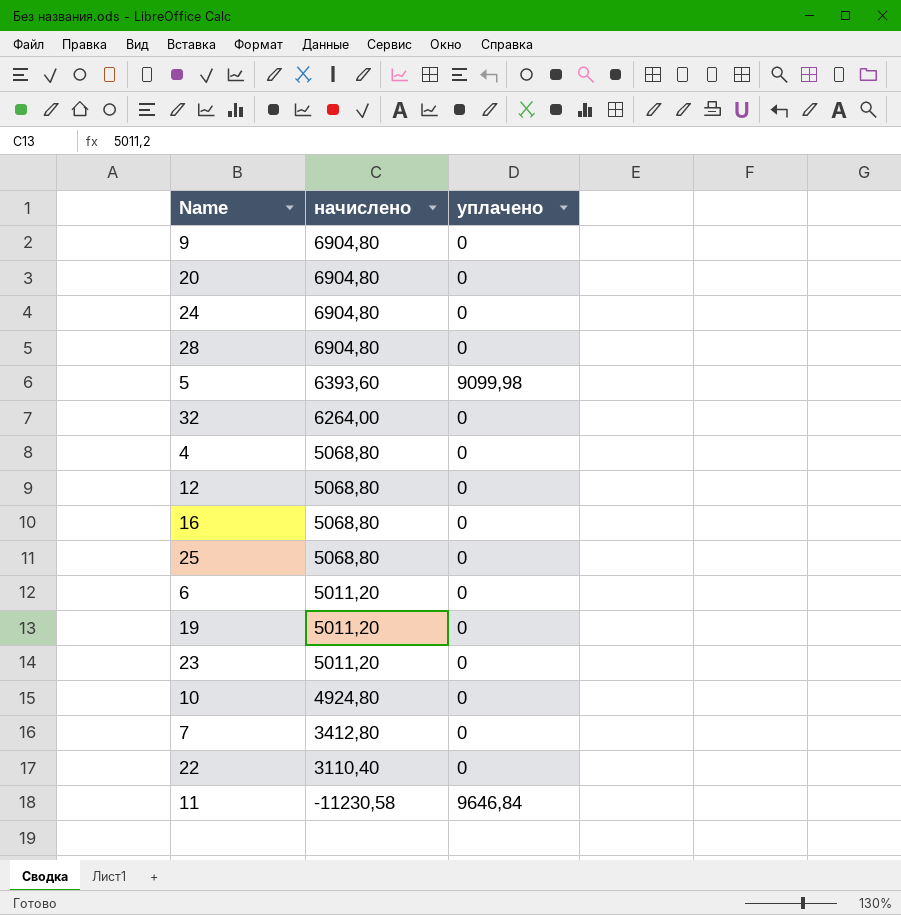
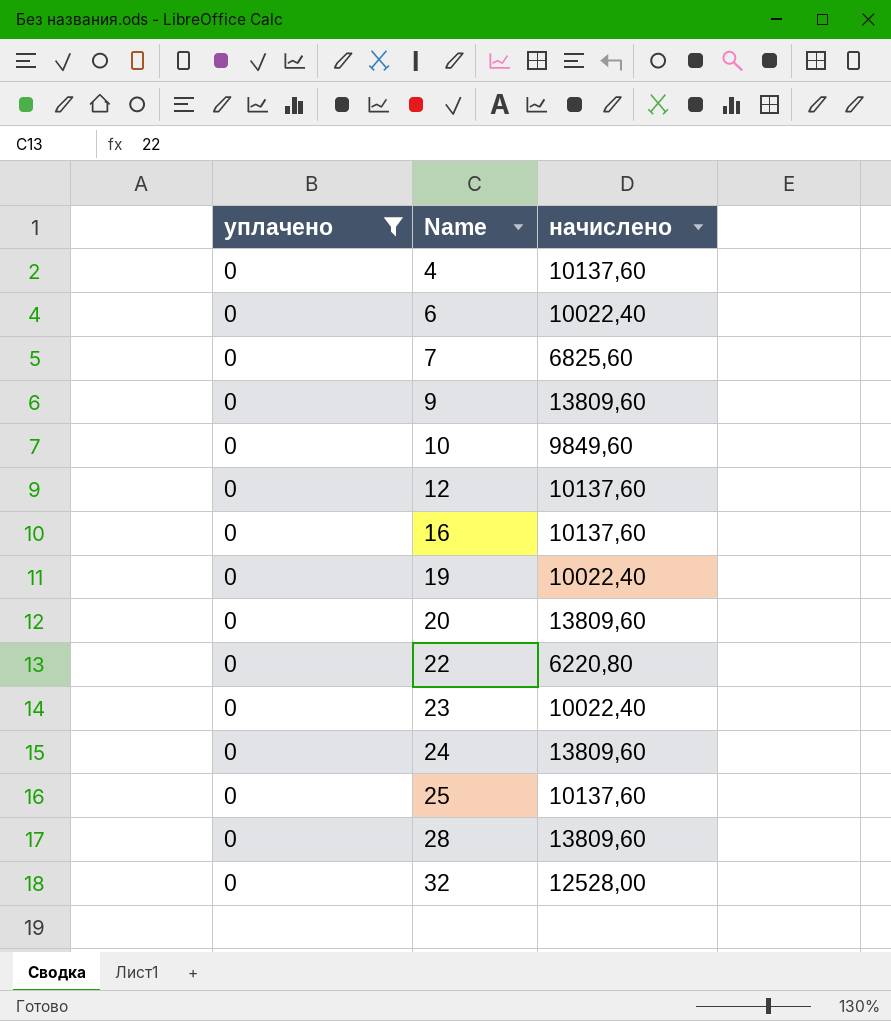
filter: none -> уплачено = 0
row order: начислено descending -> Name ascending
column уплачено | position: 3 -> 1
4 | начислено: 5068,80 -> 10137,60
6 | начислено: 5011,20 -> 10022,40
7 | начислено: 3412,80 -> 6825,60
9 | начислено: 6904,80 -> 13809,60
10 | начислено: 4924,80 -> 9849,60
12 | начислено: 5068,80 -> 10137,60
16 | начислено: 5068,80 -> 10137,60
19 | начислено: 5011,20 -> 10022,40
20 | начислено: 6904,80 -> 13809,60
22 | начислено: 3110,40 -> 6220,80
23 | начислено: 5011,20 -> 10022,40
24 | начислено: 6904,80 -> 13809,60
25 | начислено: 5068,80 -> 10137,60
28 | начислено: 6904,80 -> 13809,60
32 | начислено: 6264,00 -> 12528,00

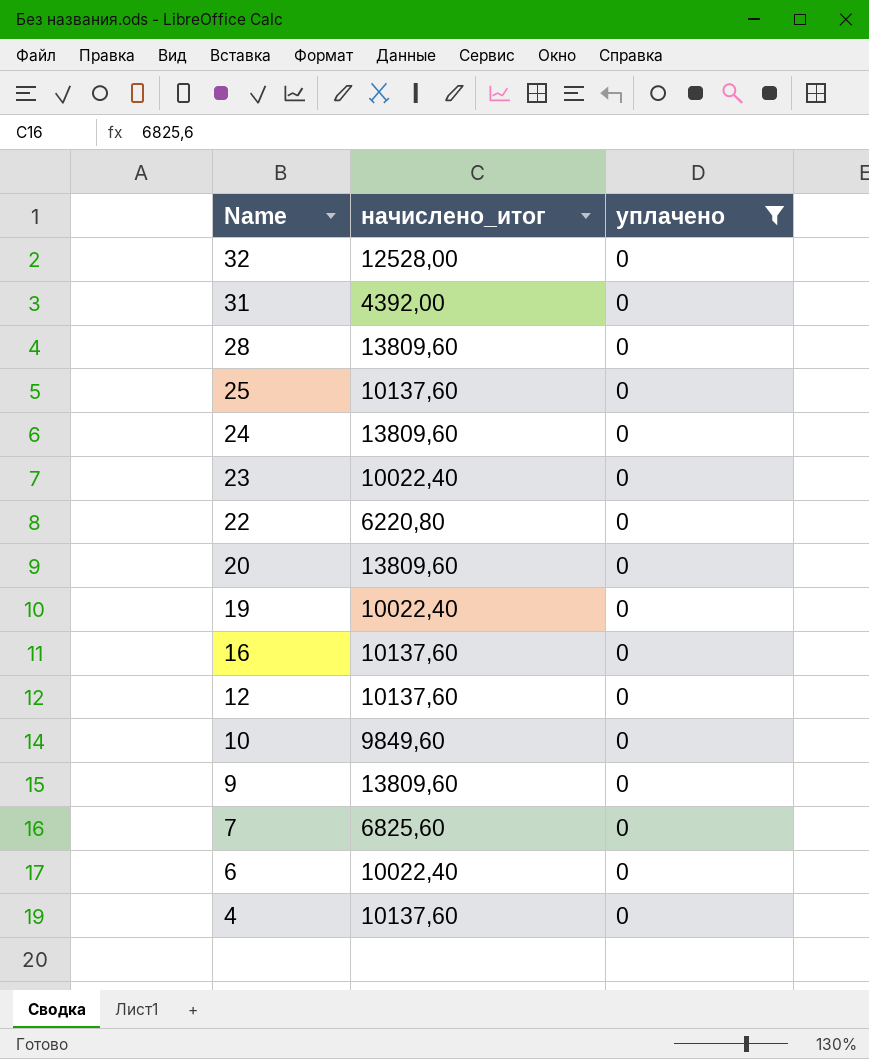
row order: Name ascending -> Name descending
column name: начислено -> начислено_итог
column уплачено | position: 1 -> 3
row 31: none -> 4392,00 | 0

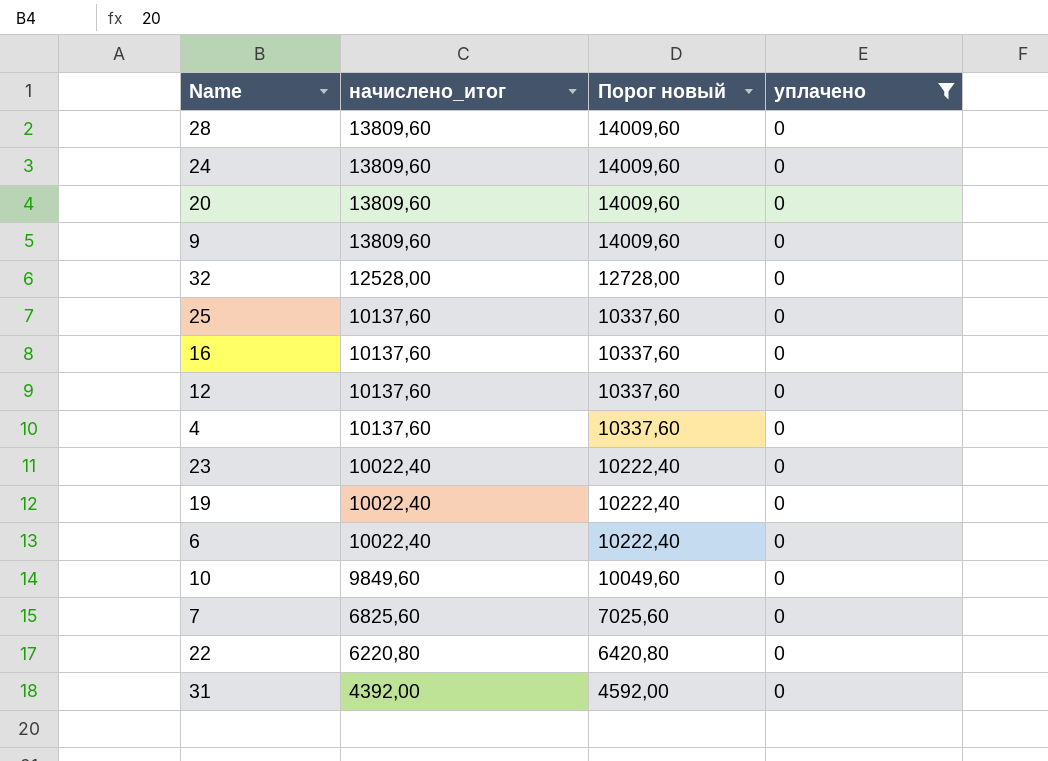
row order: Name descending -> начислено_итог descending
column Порог новый | formula: none -> [начислено_итог] + 200

